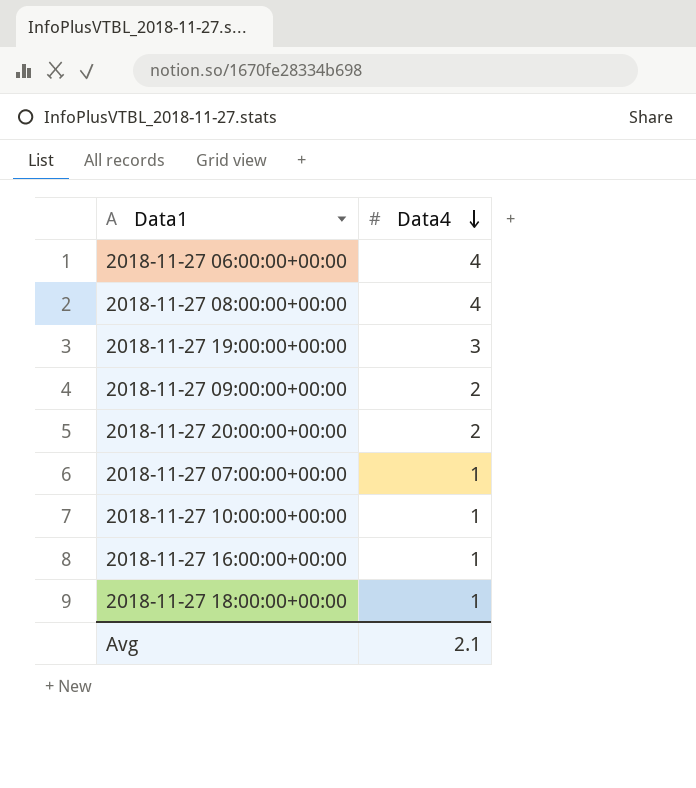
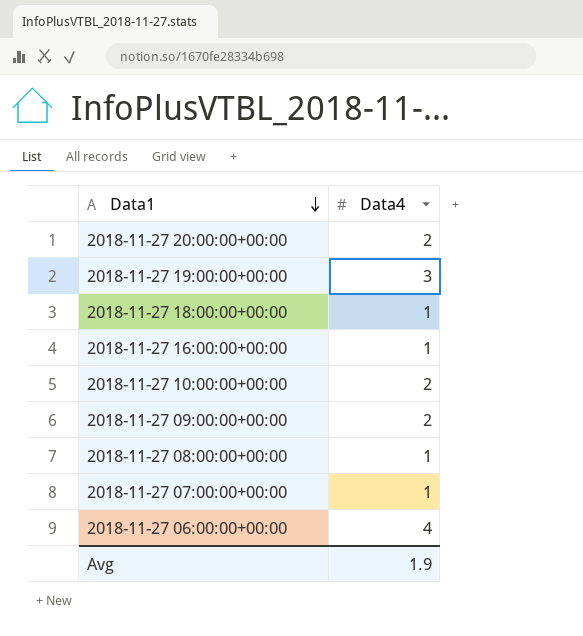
row order: Data4 descending -> Data1 descending
2018-11-27 10:00:00+00:00 | Data4: 1 -> 2
2018-11-27 08:00:00+00:00 | Data4: 4 -> 1
Avg | Data4: 2.1 -> 1.9

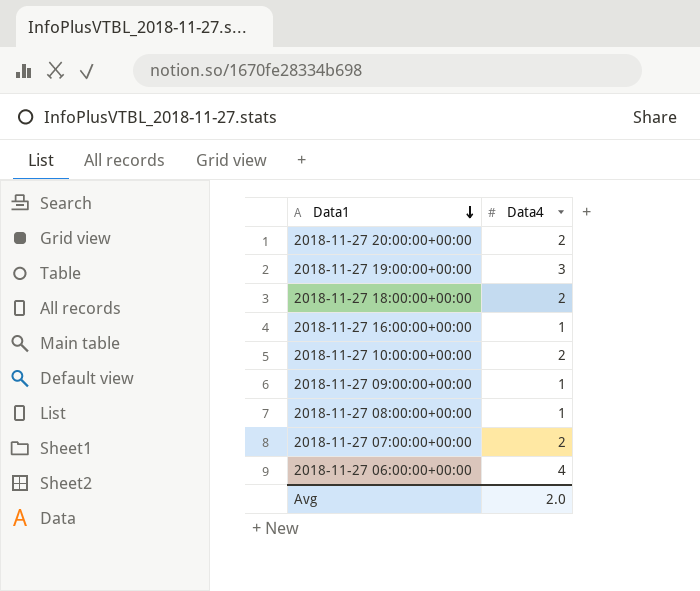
2018-11-27 18:00:00+00:00 | Data4: 1 -> 2
2018-11-27 09:00:00+00:00 | Data4: 2 -> 1
2018-11-27 07:00:00+00:00 | Data4: 1 -> 2
Avg | Data4: 1.9 -> 2.0

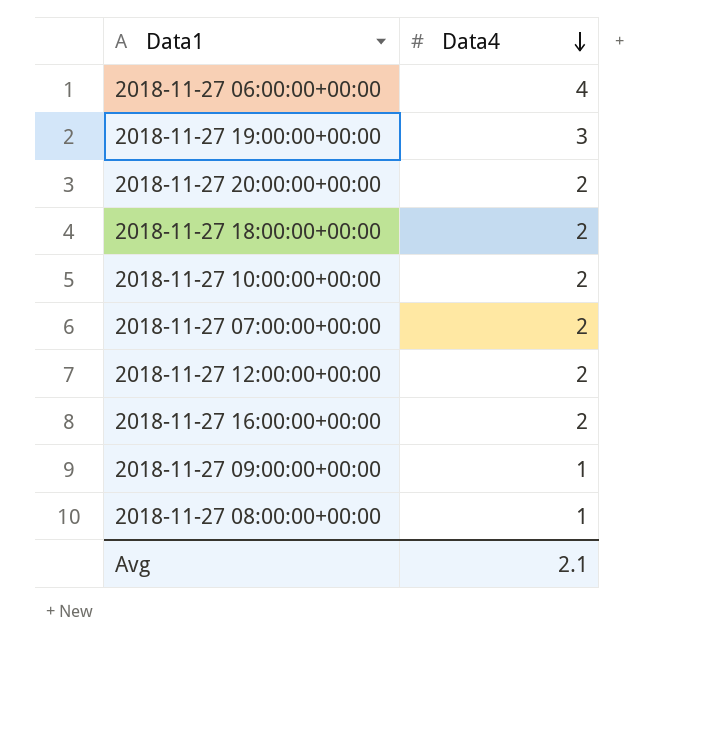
row order: Data1 descending -> Data4 descending
row 2018-11-27 12:00:00+00:00: none -> 2
2018-11-27 16:00:00+00:00 | Data4: 1 -> 2
Avg | Data4: 2.0 -> 2.1

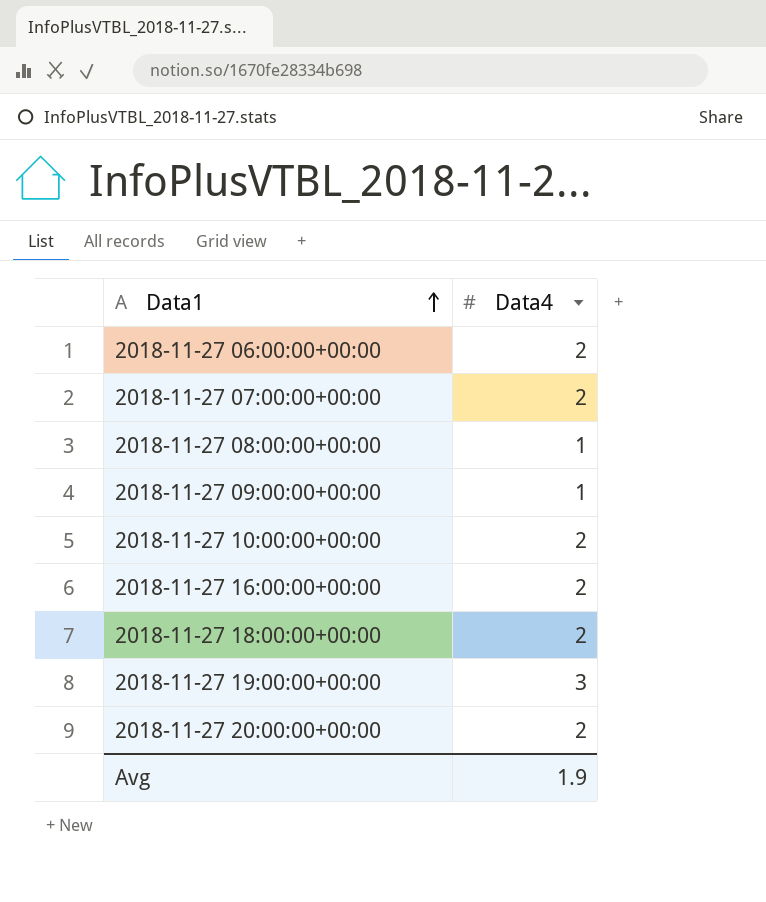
row order: Data4 descending -> Data1 ascending
row 2018-11-27 12:00:00+00:00: 2 -> none
2018-11-27 06:00:00+00:00 | Data4: 4 -> 2
Avg | Data4: 2.1 -> 1.9

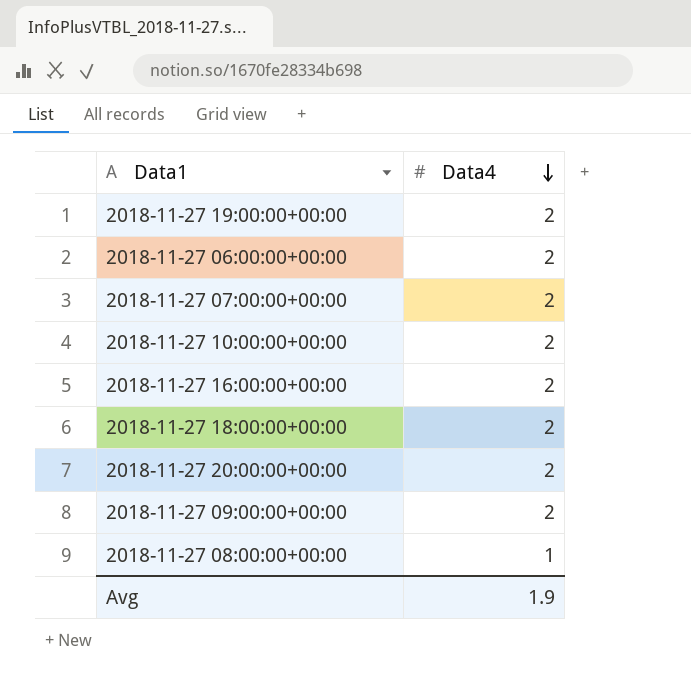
row order: Data1 ascending -> Data4 descending
2018-11-27 19:00:00+00:00 | Data4: 3 -> 2
2018-11-27 09:00:00+00:00 | Data4: 1 -> 2

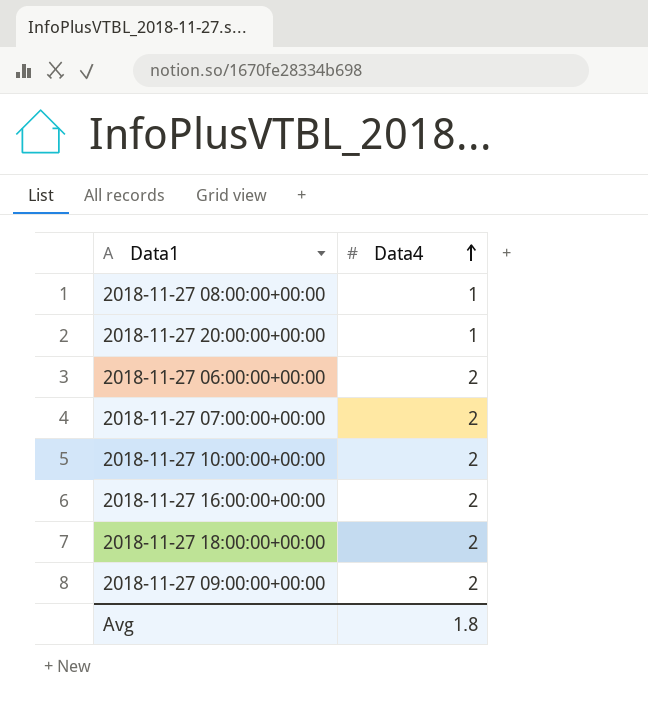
row order: Data4 descending -> Data4 ascending
row 2018-11-27 19:00:00+00:00: 2 -> none
2018-11-27 20:00:00+00:00 | Data4: 2 -> 1
Avg | Data4: 1.9 -> 1.8

